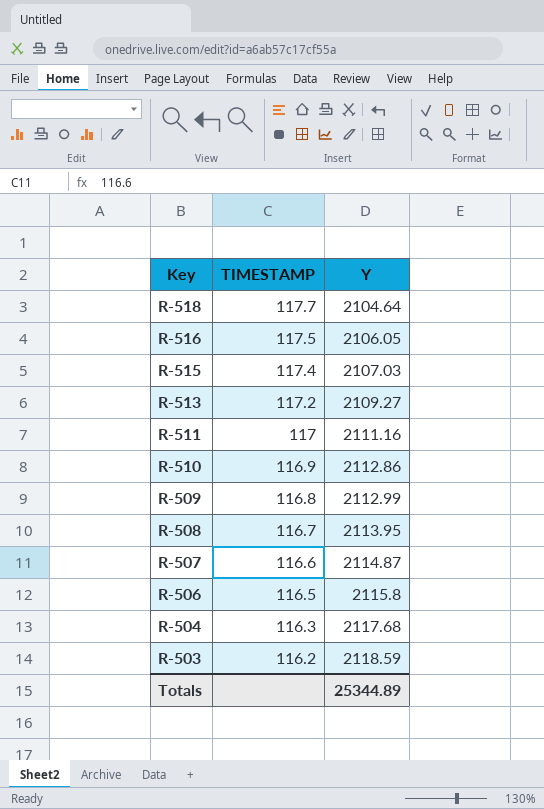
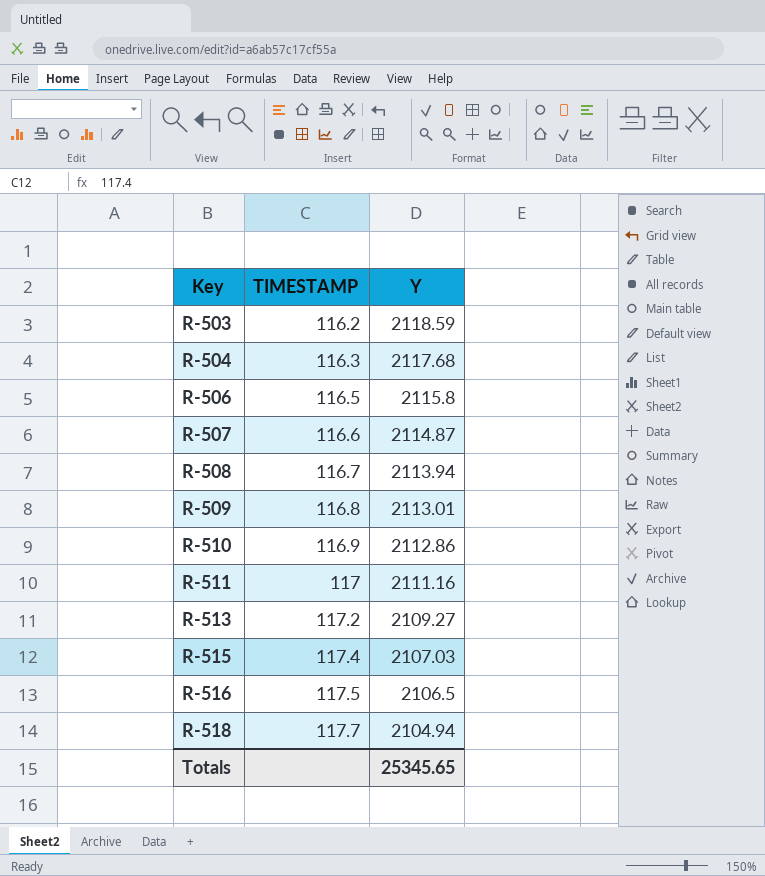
row order: Key descending -> Key ascending
R-508 | Y: 2113.95 -> 2113.94
R-509 | Y: 2112.99 -> 2113.01
R-516 | Y: 2106.05 -> 2106.5
R-518 | Y: 2104.64 -> 2104.94
Totals | Y: 25344.89 -> 25345.65

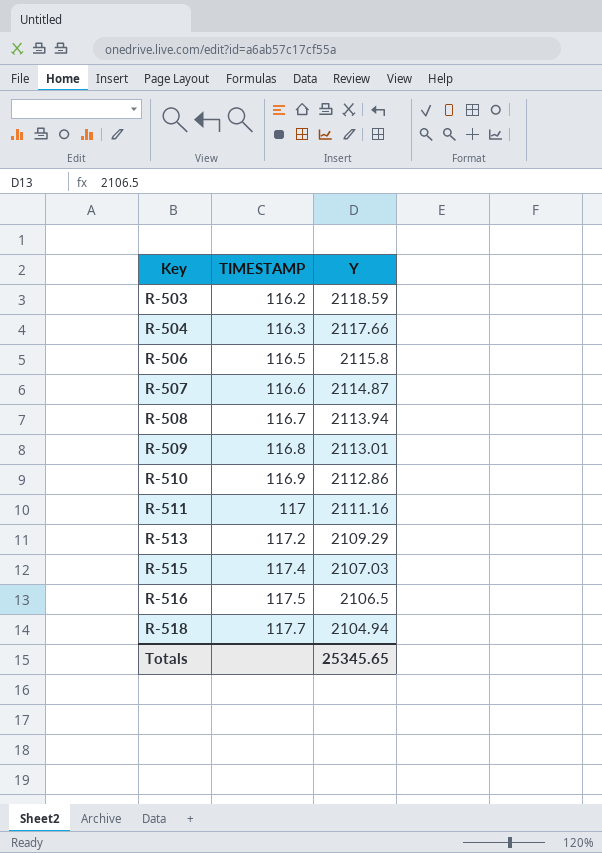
R-504 | Y: 2117.68 -> 2117.66
R-513 | Y: 2109.27 -> 2109.29

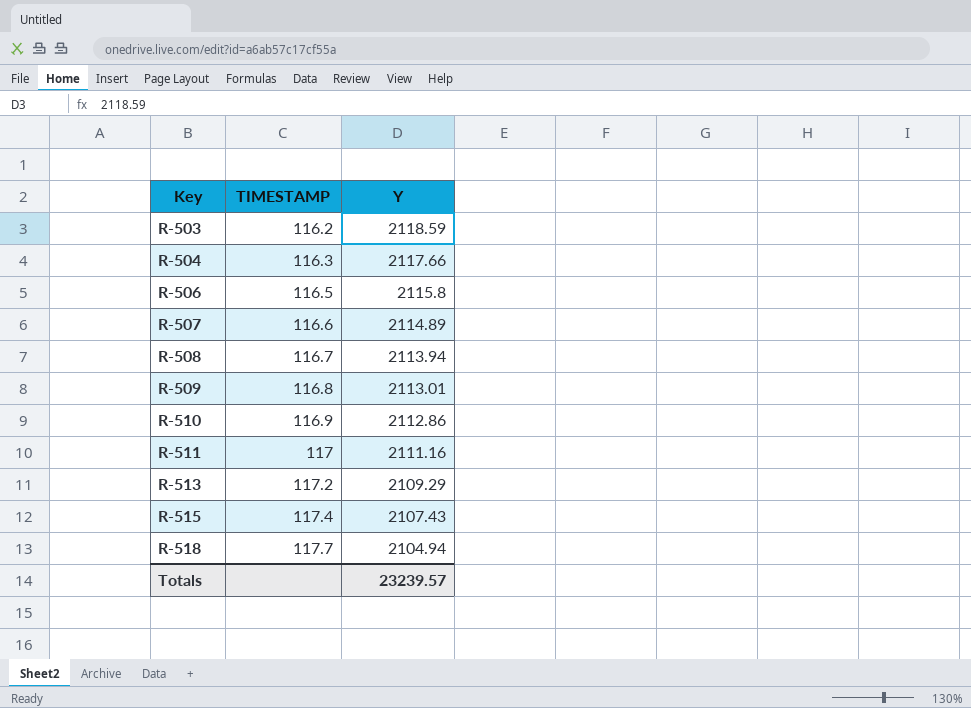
row R-516: 117.5 | 2106.5 -> none
R-507 | Y: 2114.87 -> 2114.89
R-515 | Y: 2107.03 -> 2107.43
Totals | Y: 25345.65 -> 23239.57

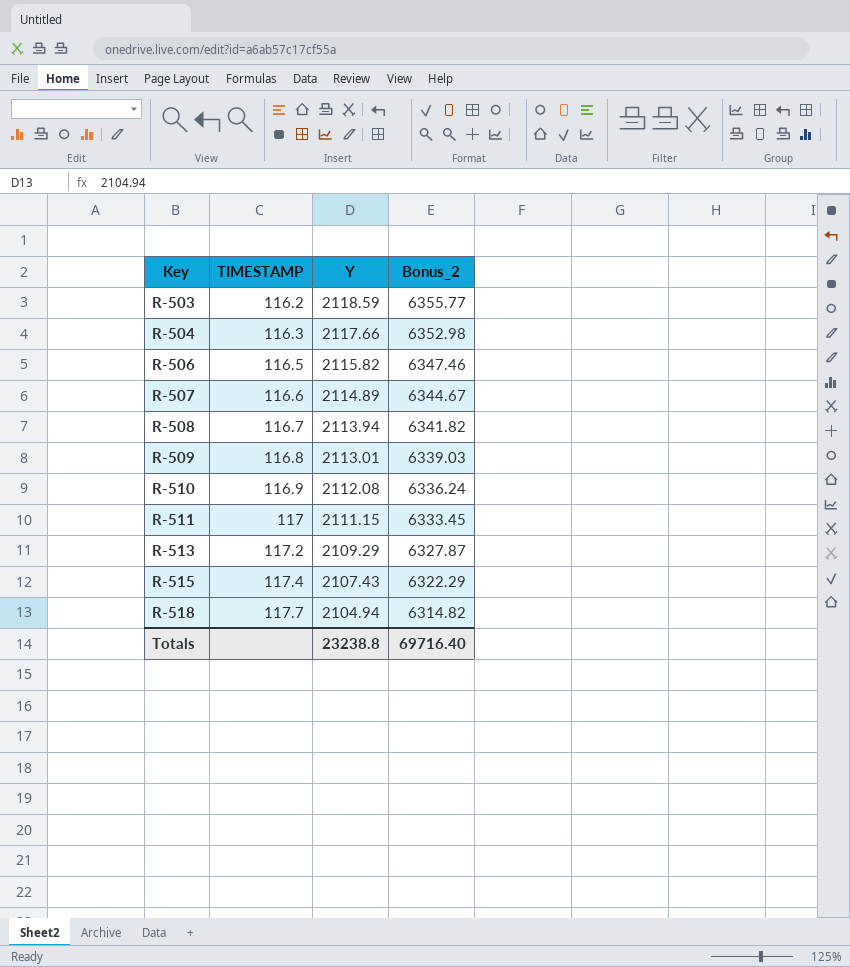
column Bonus_2 | formula: none -> [Y] * 3
R-506 | Y: 2115.8 -> 2115.82
R-510 | Y: 2112.86 -> 2112.08
R-511 | Y: 2111.16 -> 2111.15
Totals | Y: 23239.57 -> 23238.8

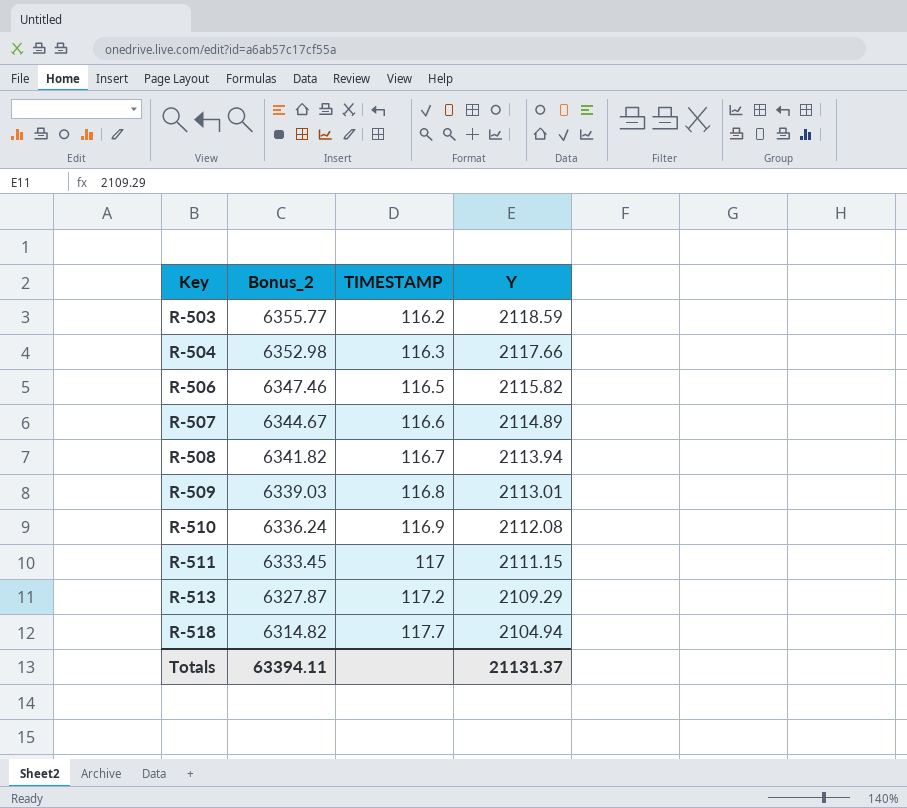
column Bonus_2 | position: 4 -> 2
row R-515: 117.4 | 2107.43 | 6322.29 -> none
Totals | Bonus_2: 69716.40 -> 63394.11
Totals | Y: 23238.8 -> 21131.37

